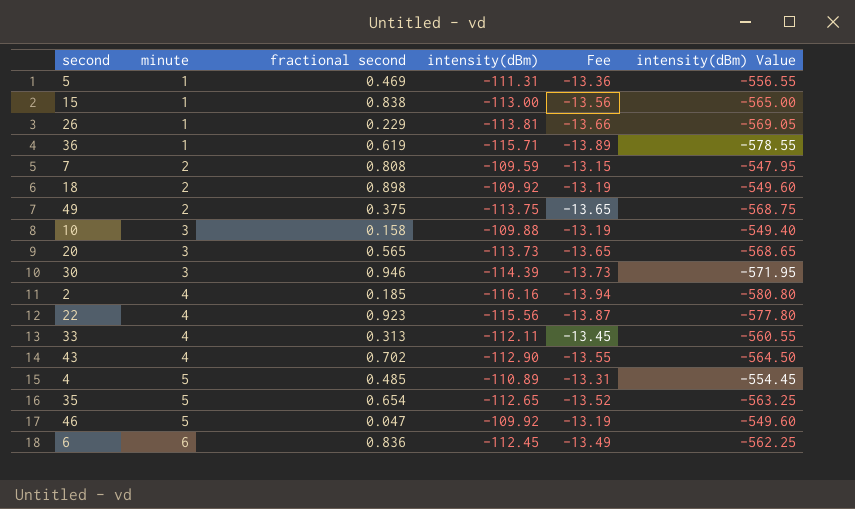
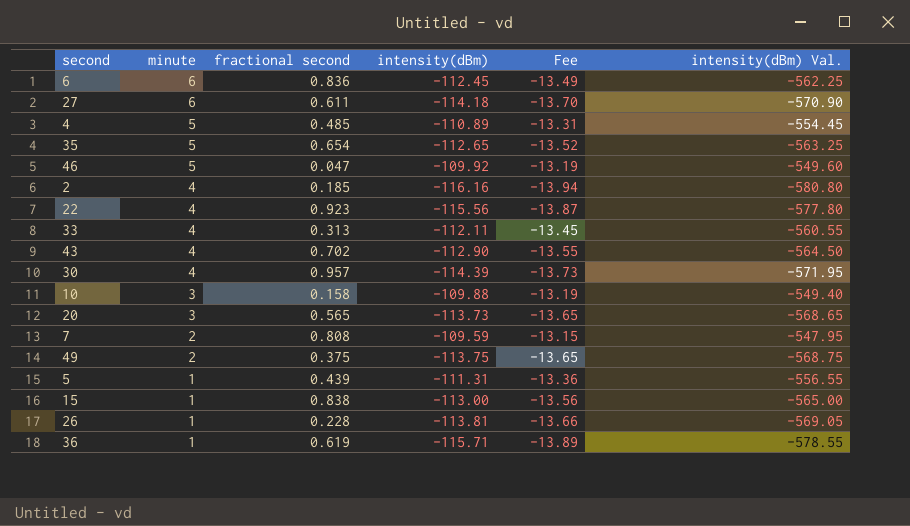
row order: minute ascending -> minute descending
column name: intensity(dBm) Value -> intensity(dBm) Val.
row 18: 2 | 0.898 | -109.92 | -13.19 | -549.60 -> none
row 27: none -> 6 | 0.611 | -114.18 | -13.70 | -570.90
30 | minute: 3 -> 4
30 | fractional second: 0.946 -> 0.957
5 | fractional second: 0.469 -> 0.439
26 | fractional second: 0.229 -> 0.228

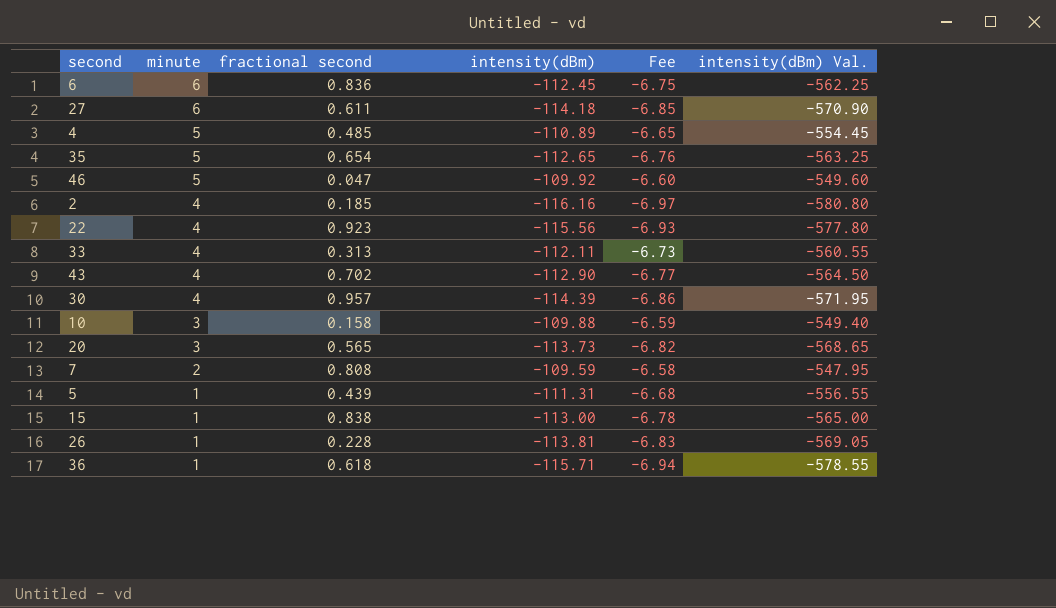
column Fee | formula: [intensity(dBm)] * 0.12 -> [intensity(dBm)] * 0.06
row 49: 2 | 0.375 | -113.75 | -13.65 | -568.75 -> none
36 | fractional second: 0.619 -> 0.618

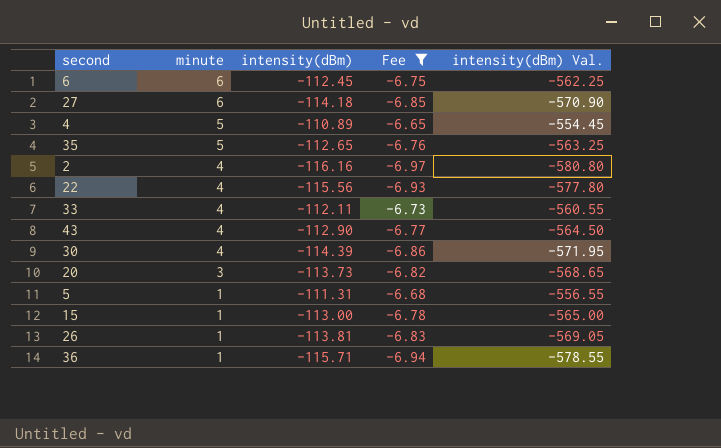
filter: none -> Fee <= -6.65
column fractional second | position: 3 -> none

